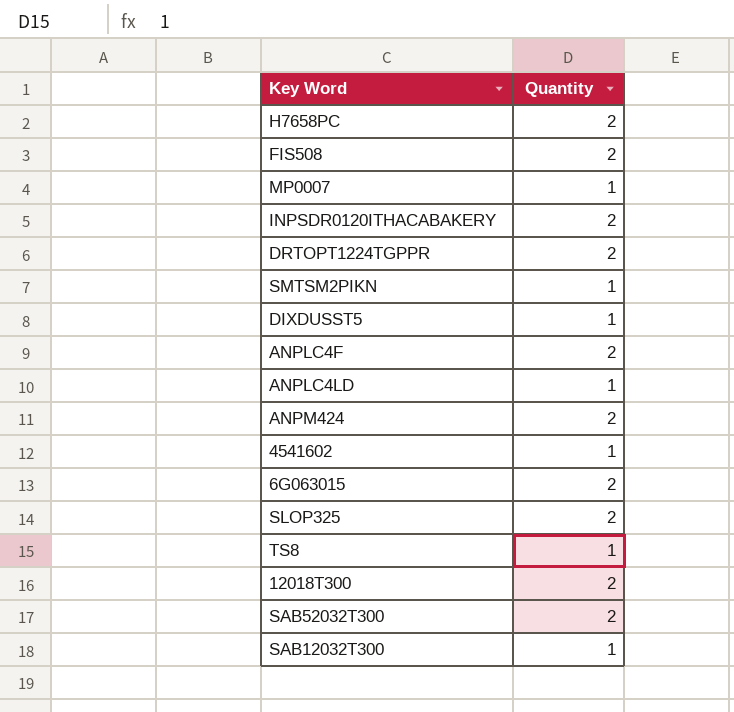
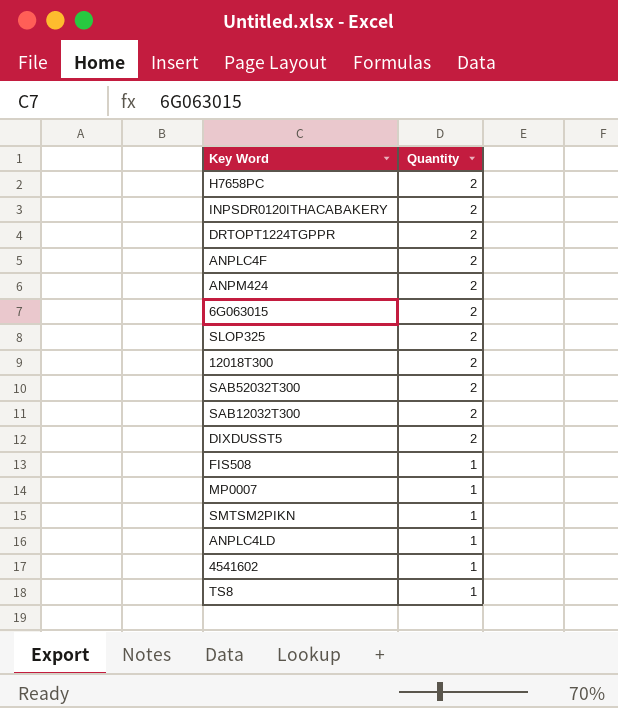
row order: none -> Quantity descending
SAB12032T300 | Quantity: 1 -> 2
DIXDUSST5 | Quantity: 1 -> 2
FIS508 | Quantity: 2 -> 1

